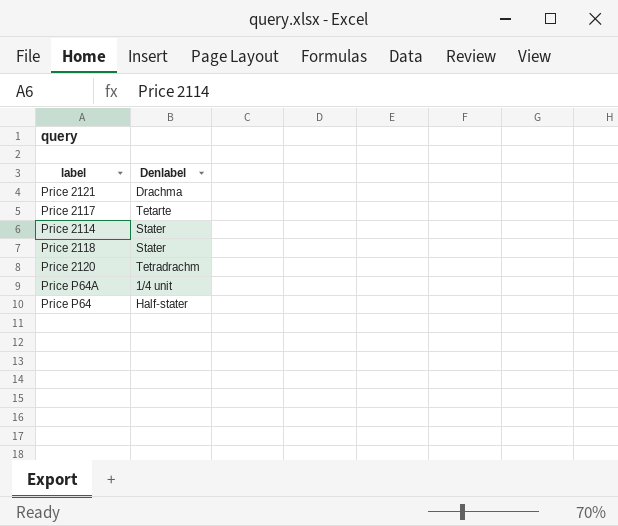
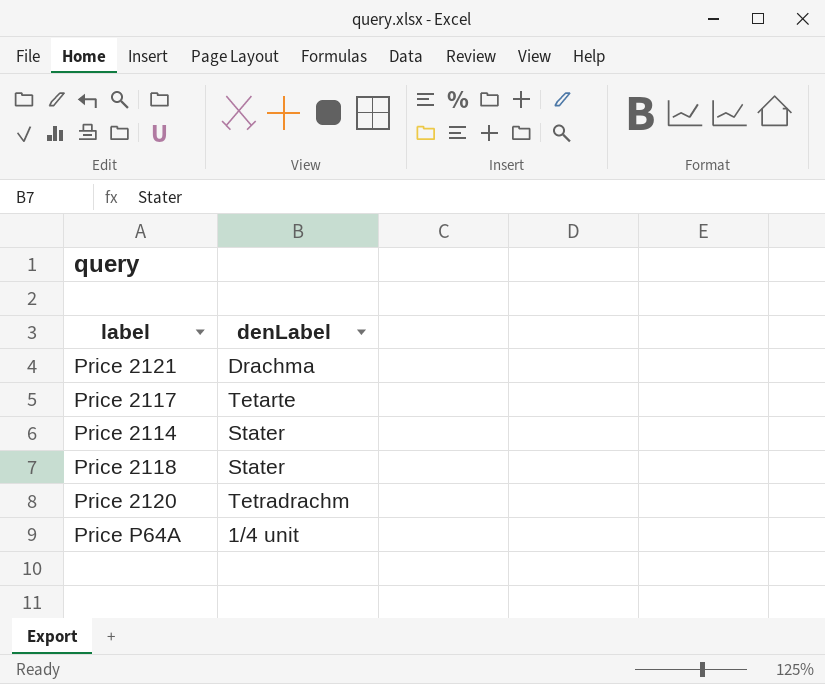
column name: Denlabel -> denLabel
row Price P64: Half-stater -> none

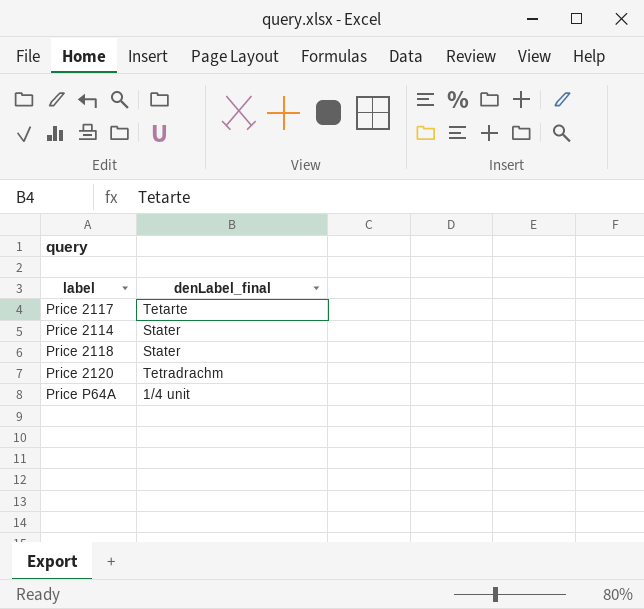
column name: denLabel -> denLabel_final
row Price 2121: Drachma -> none

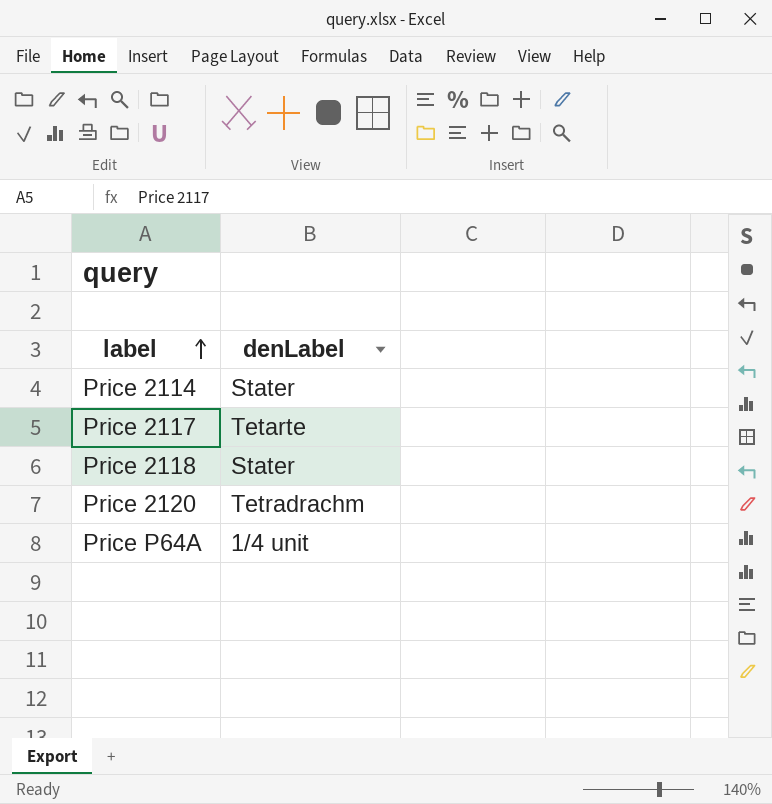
row order: none -> label ascending
column name: denLabel_final -> denLabel

